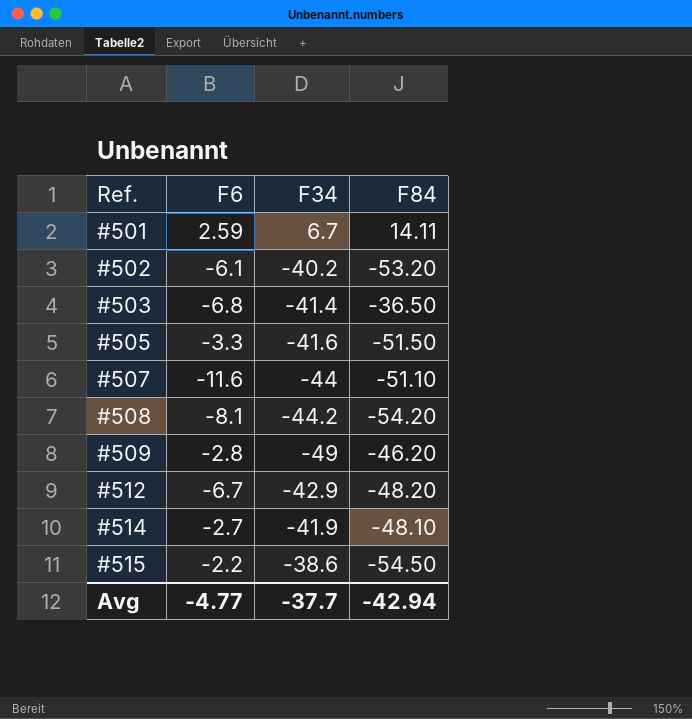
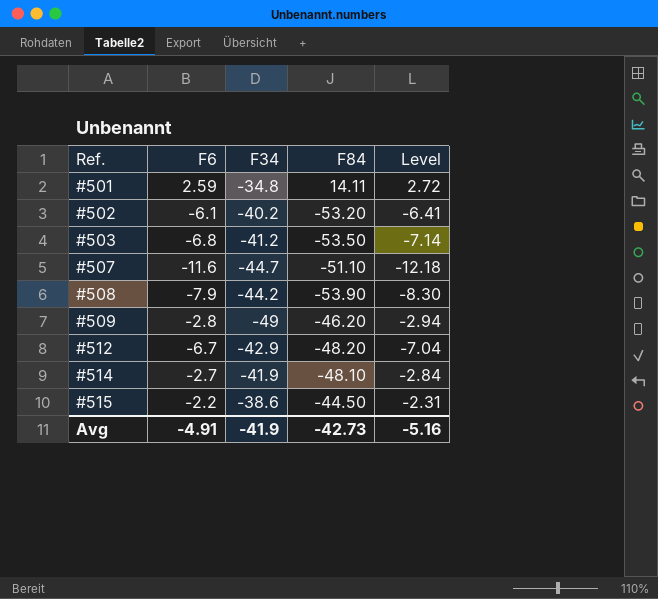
column Level | formula: none -> [F6] * 1.05
row #505: -3.3 | -41.6 | -51.50 -> none
#501 | F34: 6.7 -> -34.8
#503 | F34: -41.4 -> -41.2
#503 | F84: -36.50 -> -53.50
#507 | F34: -44 -> -44.7
#508 | F6: -8.1 -> -7.9
#508 | F84: -54.20 -> -53.90
#515 | F84: -54.50 -> -44.50
Avg | F6: -4.77 -> -4.91
Avg | F34: -37.7 -> -41.9
Avg | F84: -42.94 -> -42.73

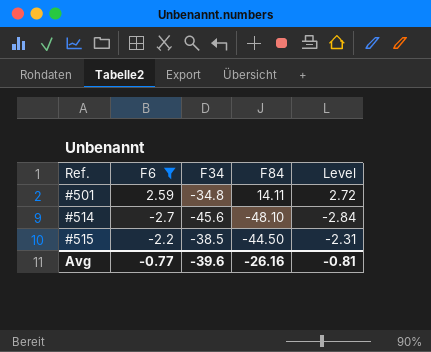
filter: none -> F6 >= -2.7
#514 | F34: -41.9 -> -45.6
#515 | F34: -38.6 -> -38.5
Avg | F6: -4.91 -> -0.77
Avg | F34: -41.9 -> -39.6
Avg | F84: -42.73 -> -26.16
Avg | Level: -5.16 -> -0.81

